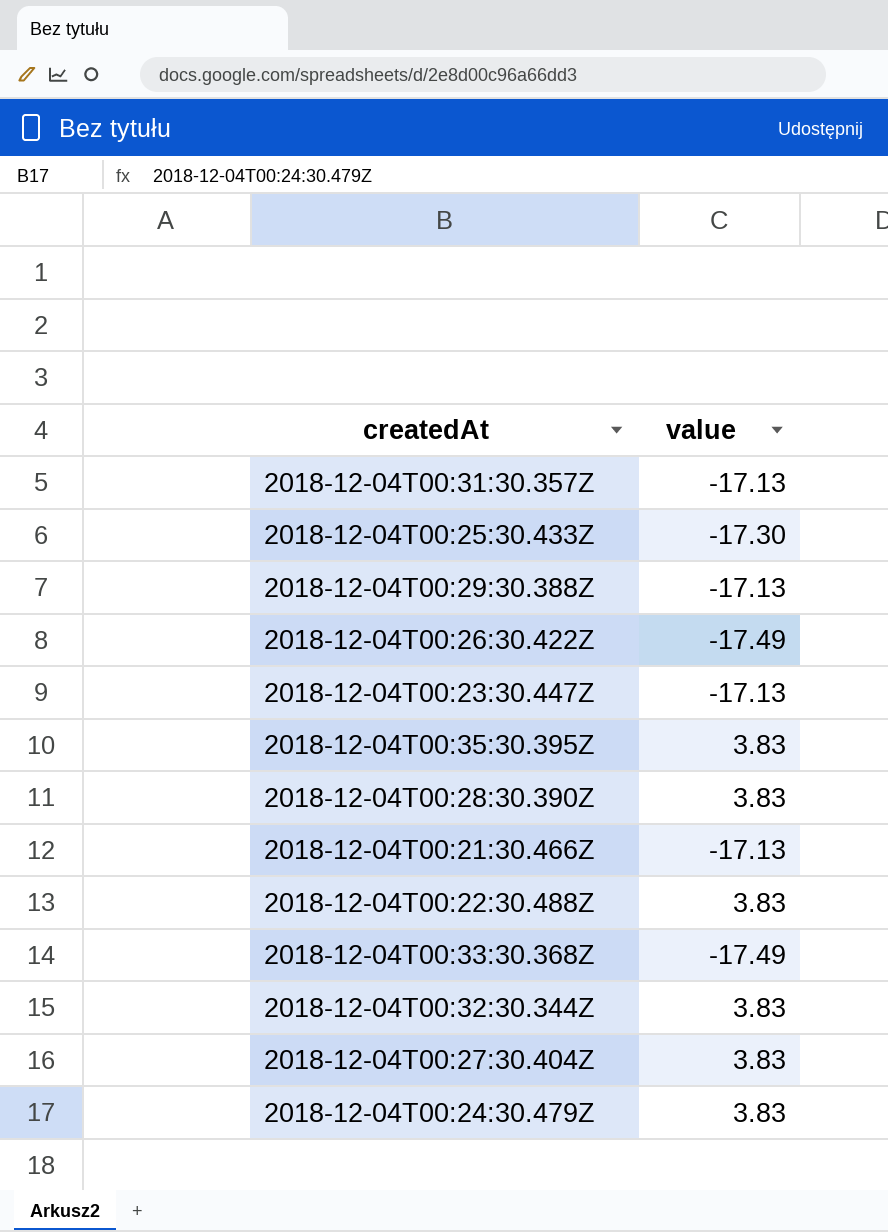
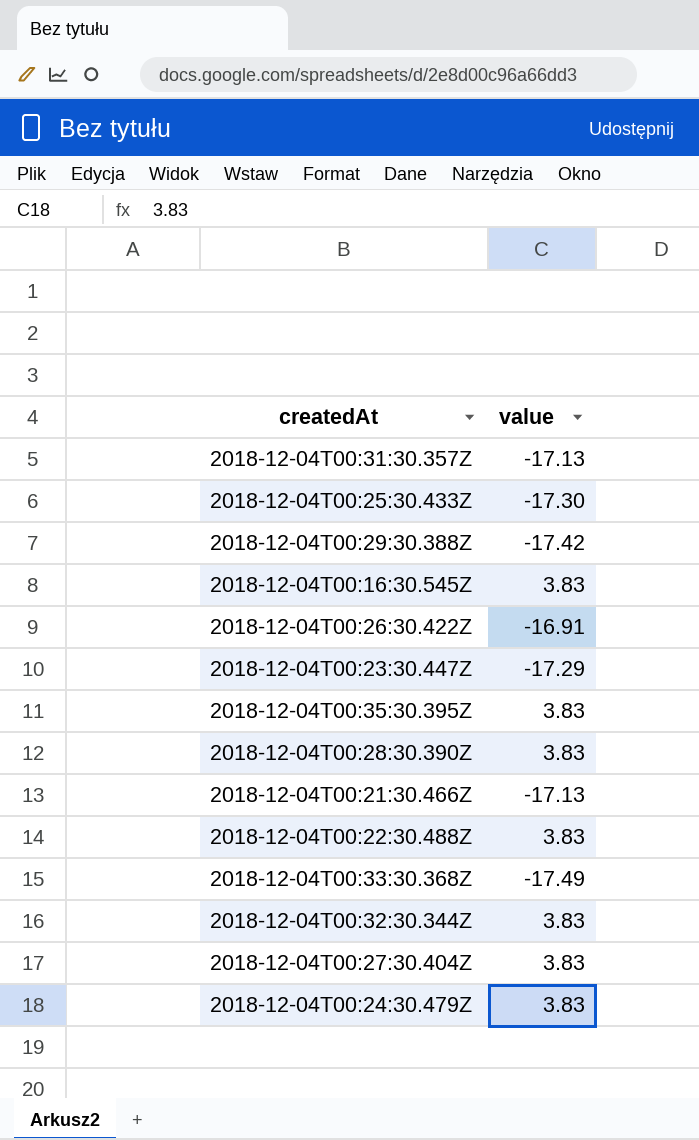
2018-12-04T00:29:30.388Z | value: -17.13 -> -17.42
row 2018-12-04T00:16:30.545Z: none -> 3.83
2018-12-04T00:26:30.422Z | value: -17.49 -> -16.91
2018-12-04T00:23:30.447Z | value: -17.13 -> -17.29

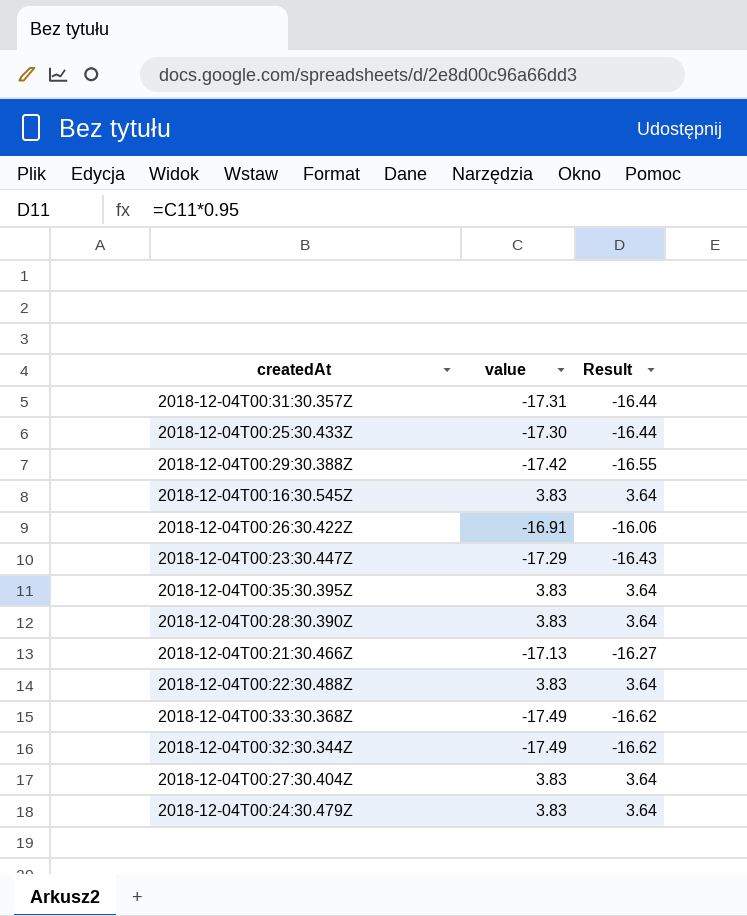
column Result | formula: none -> [value] * 0.95
2018-12-04T00:31:30.357Z | value: -17.13 -> -17.31
2018-12-04T00:32:30.344Z | value: 3.83 -> -17.49

